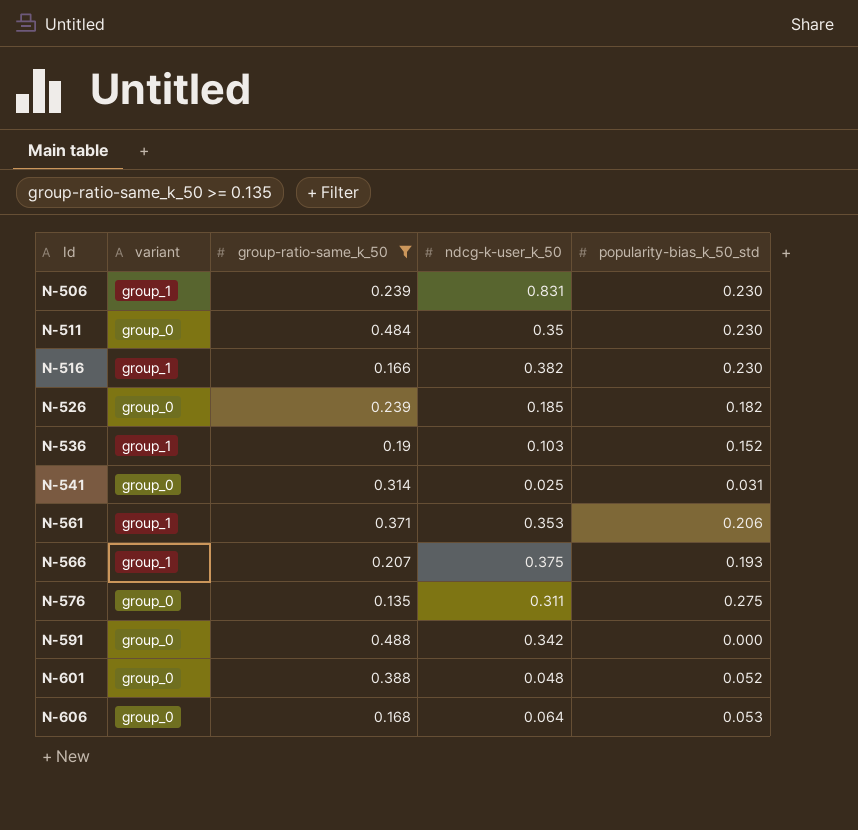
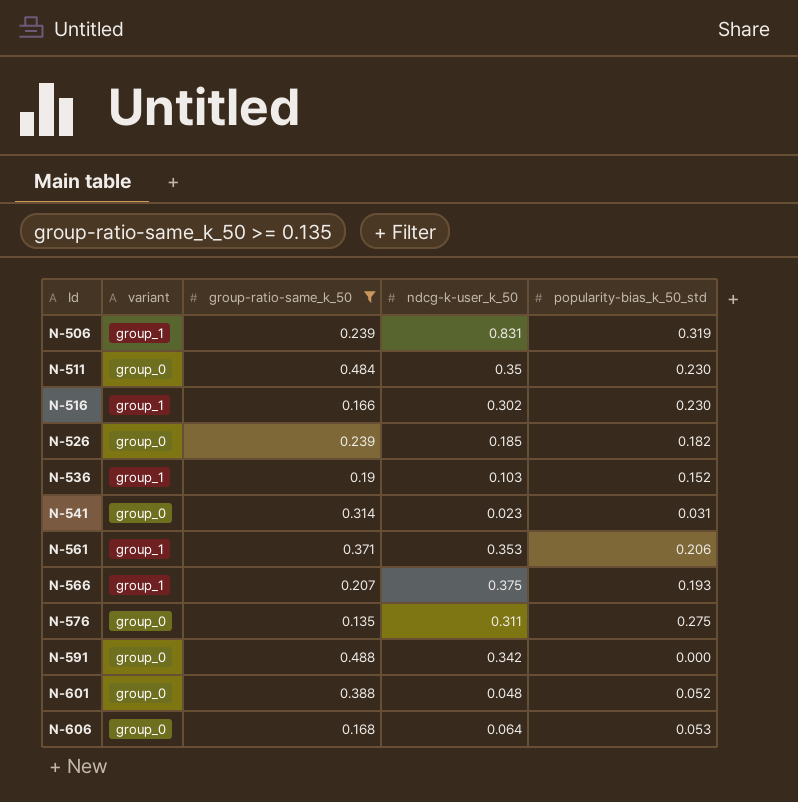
N-506 | popularity-bias_k_50_std: 0.230 -> 0.319
N-516 | ndcg-k-user_k_50: 0.382 -> 0.302
N-541 | ndcg-k-user_k_50: 0.025 -> 0.023

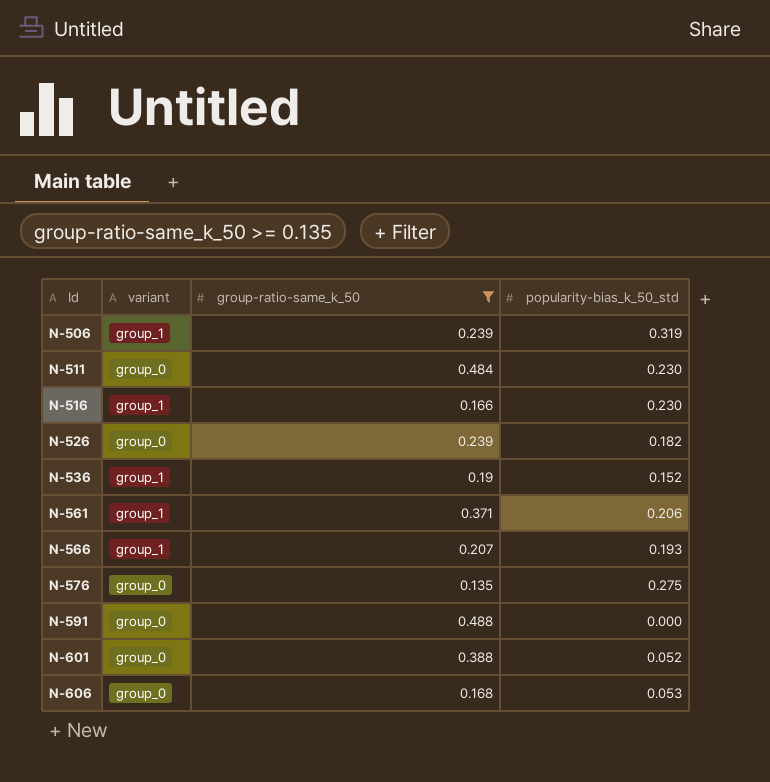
column ndcg-k-user_k_50 | position: 4 -> none
row N-541: group_0 | 0.314 | 0.023 | 0.031 -> none

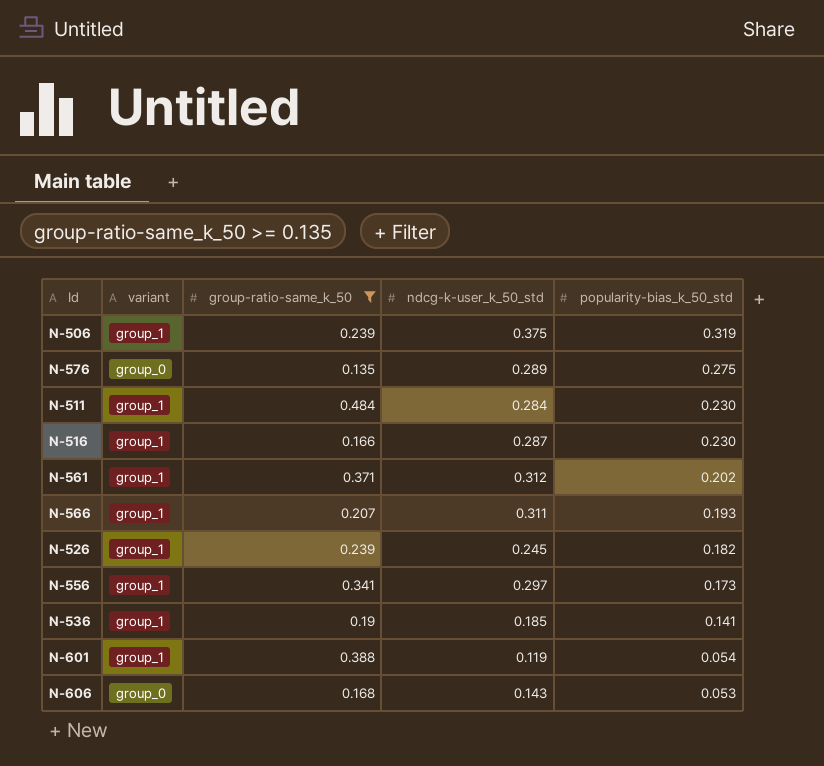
row order: Id ascending -> popularity-bias_k_50_std descending
column ndcg-k-user_k_50_std | position: none -> 4
row N-591: group_0 | 0.488 | 0.000 -> none
N-511 | variant: group_0 -> group_1
N-561 | popularity-bias_k_50_std: 0.206 -> 0.202
N-526 | variant: group_0 -> group_1
row N-556: none -> group_1 | 0.341 | 0.297 | 0.173
N-536 | popularity-bias_k_50_std: 0.152 -> 0.141
N-601 | variant: group_0 -> group_1
N-601 | popularity-bias_k_50_std: 0.052 -> 0.054

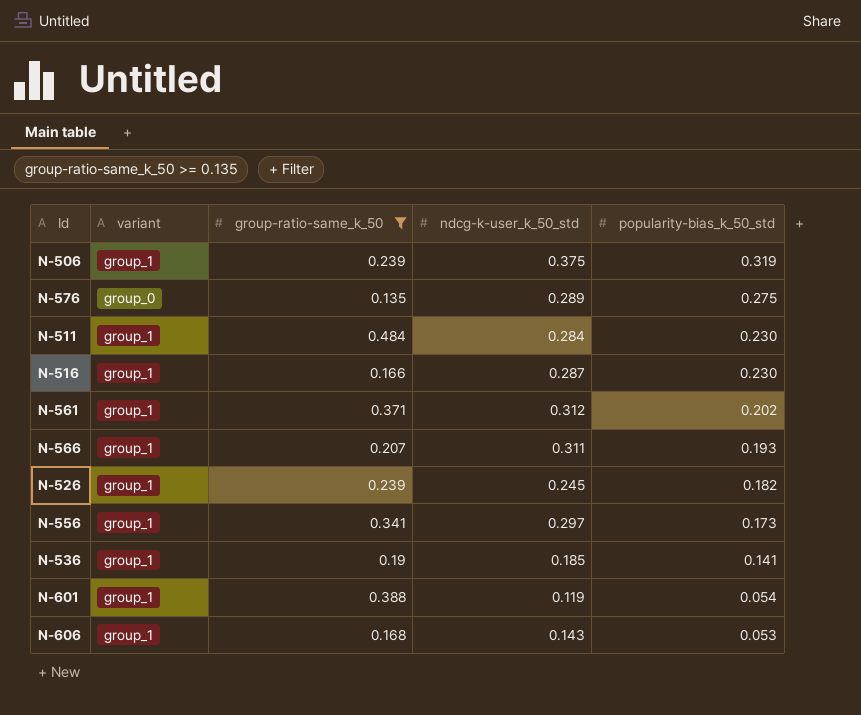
N-606 | variant: group_0 -> group_1

